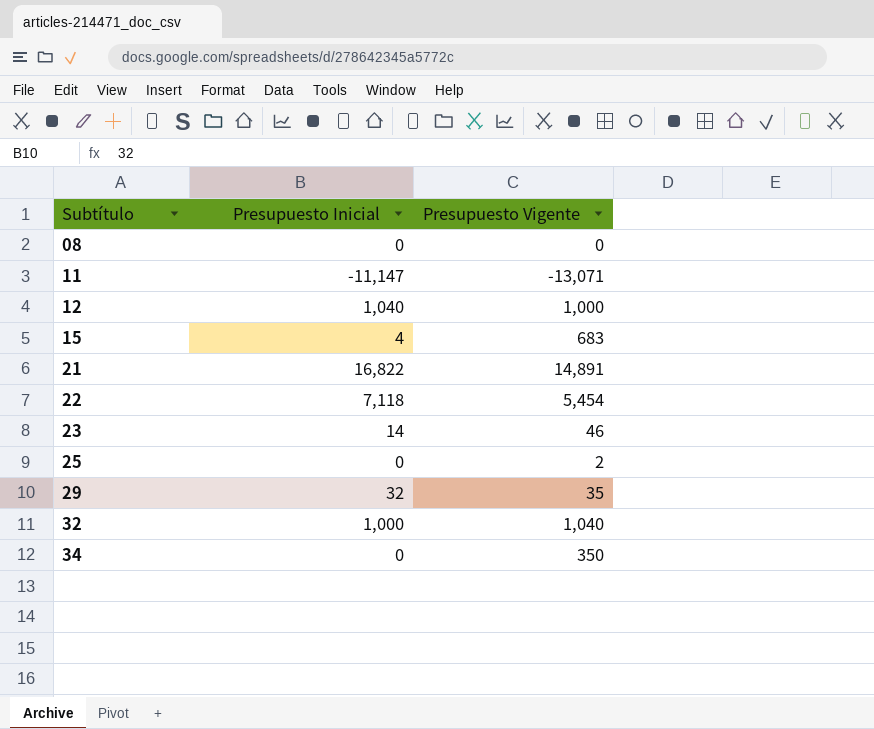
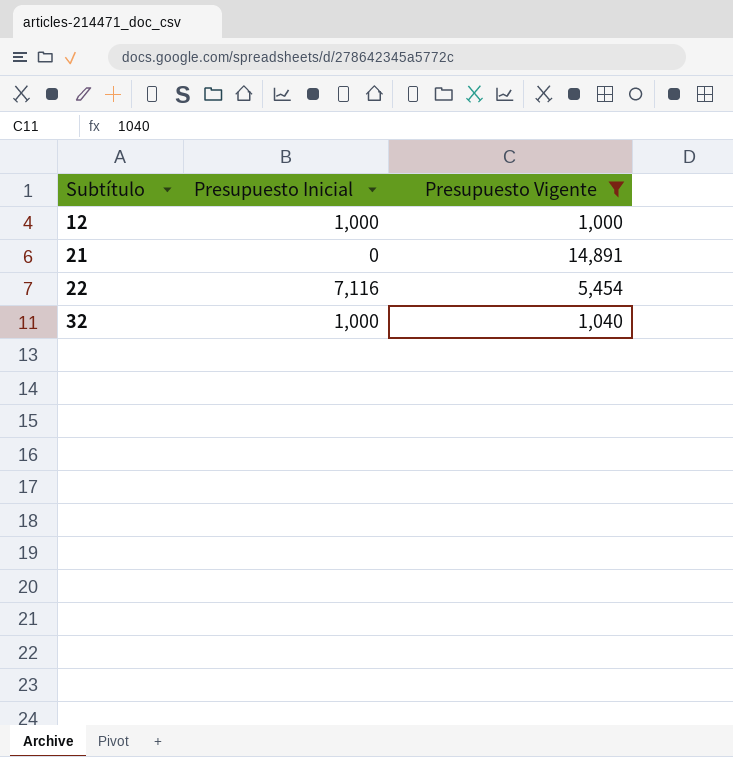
filter: none -> Presupuesto Vigente >= 1,000
12 | Presupuesto Inicial: 1,040 -> 1,000
21 | Presupuesto Inicial: 16,822 -> 0
22 | Presupuesto Inicial: 7,118 -> 7,116

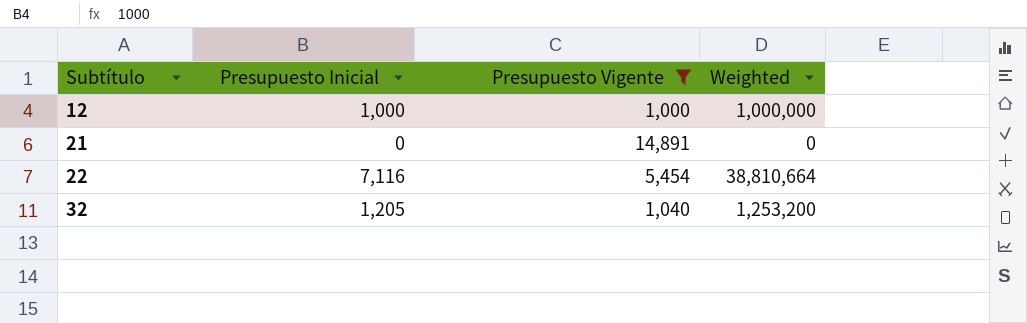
column Weighted | formula: none -> [Presupuesto Inicial] * [Presupuesto Vigente]
32 | Presupuesto Inicial: 1,000 -> 1,205

